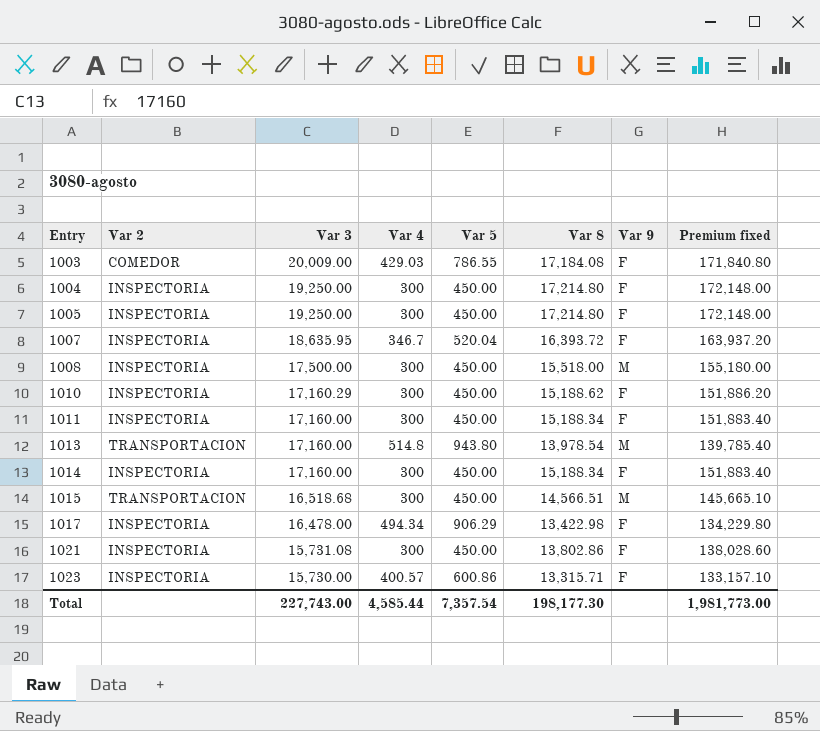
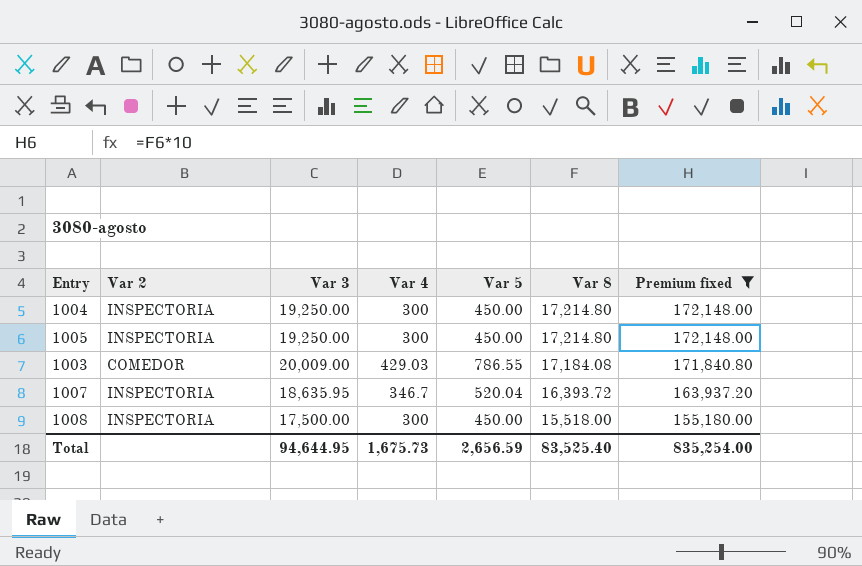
filter: none -> Premium fixed >= 155,180.00
row order: Entry ascending -> Var 8 descending
column Var 9 | position: 7 -> none
Total | Var 3: 227,743.00 -> 94,644.95
Total | Var 4: 4,585.44 -> 1,675.73
Total | Var 5: 7,357.54 -> 2,656.59
Total | Var 8: 198,177.30 -> 83,525.40
Total | Premium fixed: 1,981,773.00 -> 835,254.00

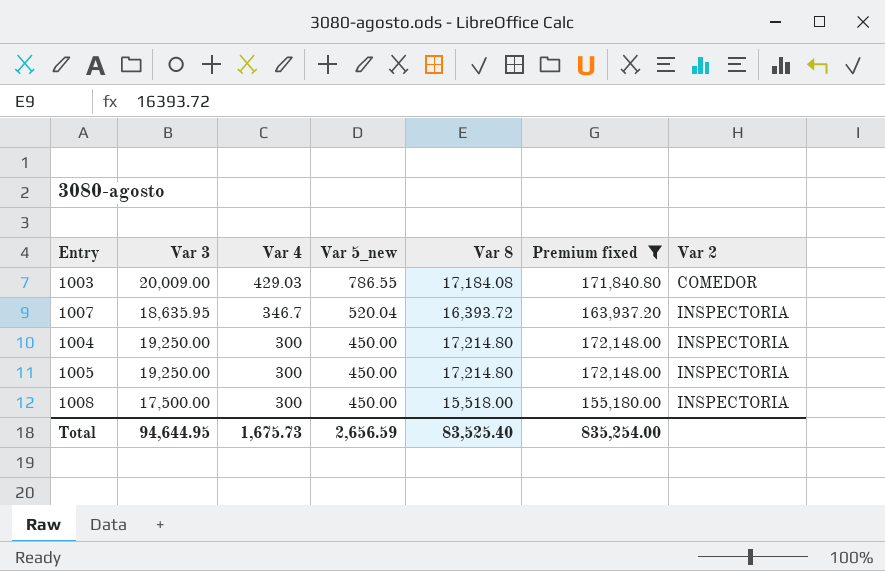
row order: Var 8 descending -> Var 4 descending
column name: Var 5 -> Var 5_new
column Var 2 | position: 2 -> 7

